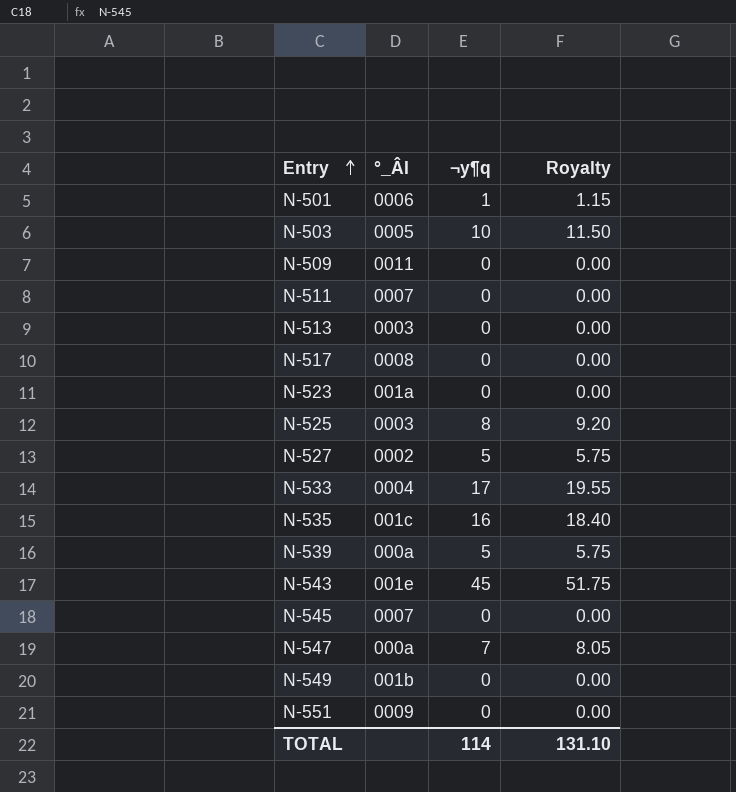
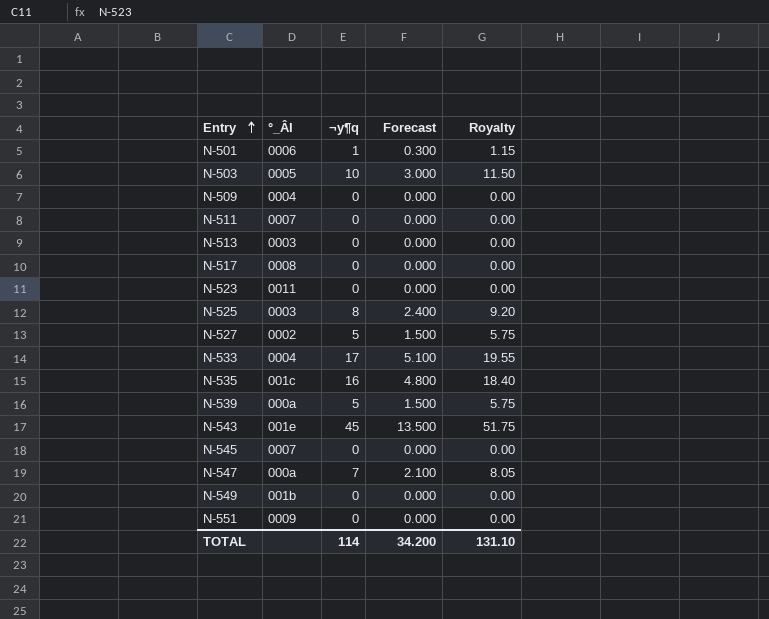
column Forecast | formula: none -> [¬y¶q] * 0.3
N-509 | °_ÂI: 0011 -> 0004
N-523 | °_ÂI: 001a -> 0011

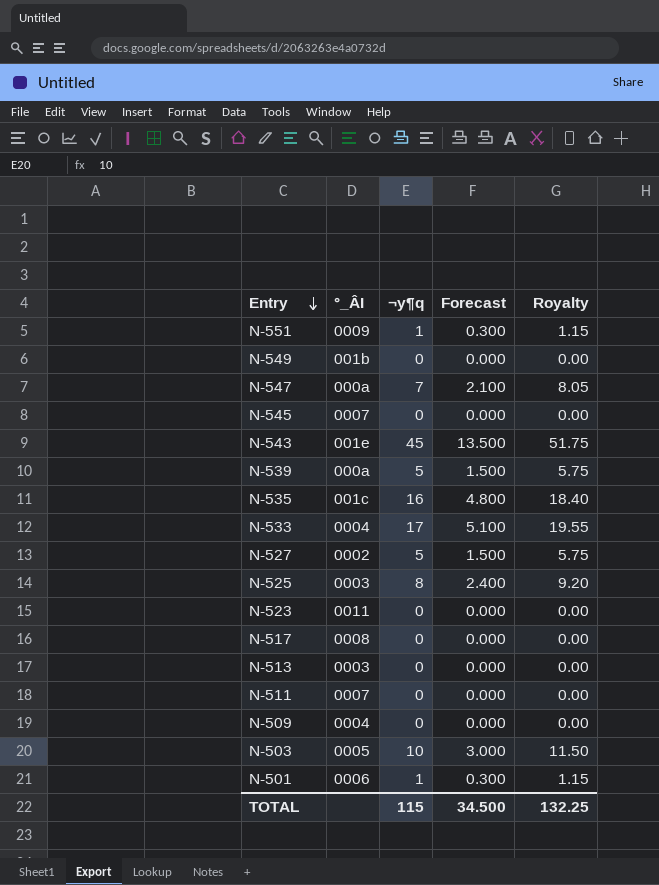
row order: Entry ascending -> Entry descending
N-551 | ¬y¶q: 0 -> 1
N-551 | Forecast: 0.000 -> 0.300
N-551 | Royalty: 0.00 -> 1.15
TOTAL | ¬y¶q: 114 -> 115
TOTAL | Forecast: 34.200 -> 34.500
TOTAL | Royalty: 131.10 -> 132.25

